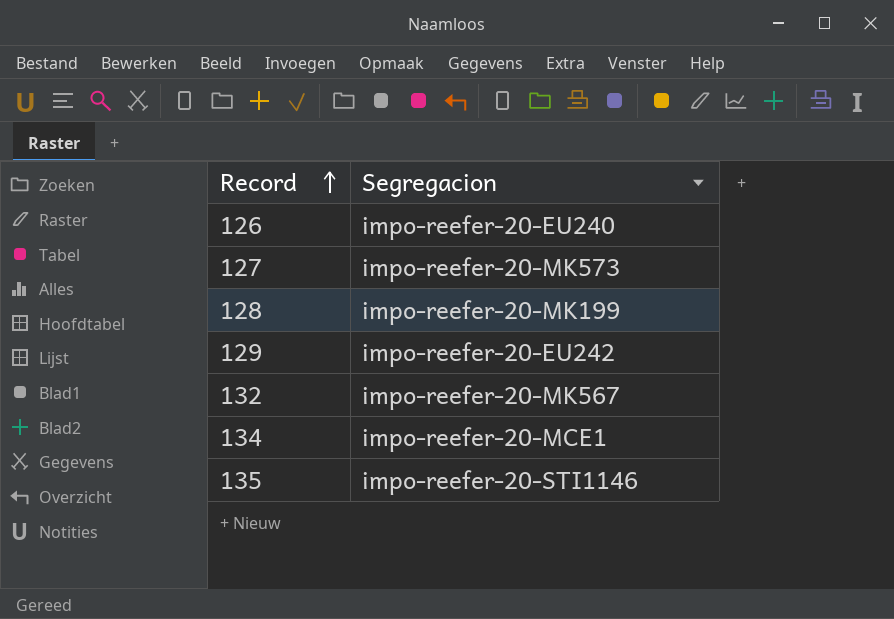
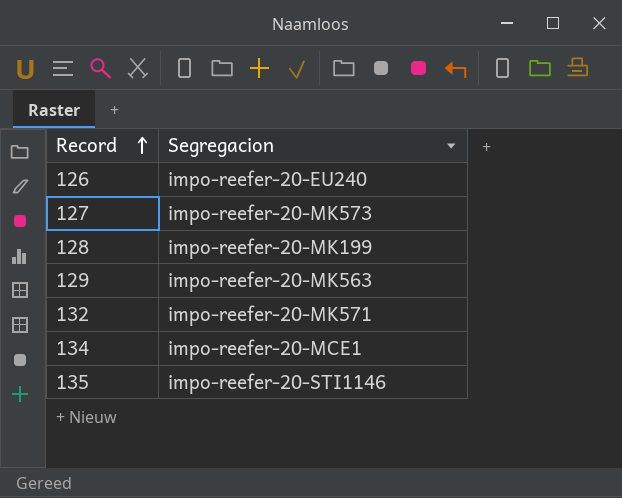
129 | Segregacion: impo-reefer-20-EU242 -> impo-reefer-20-MK563
132 | Segregacion: impo-reefer-20-MK567 -> impo-reefer-20-MK571

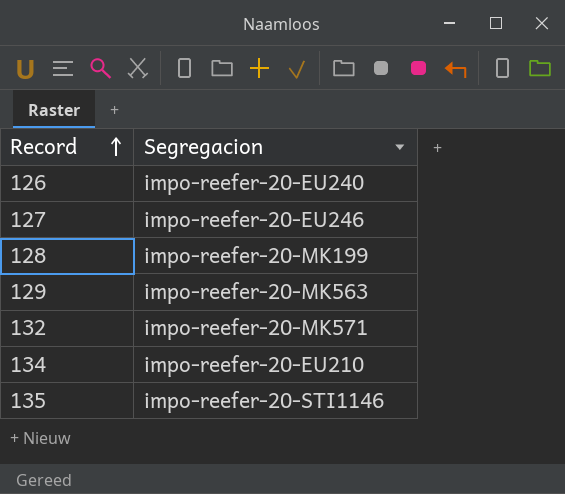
127 | Segregacion: impo-reefer-20-MK573 -> impo-reefer-20-EU246
134 | Segregacion: impo-reefer-20-MCE1 -> impo-reefer-20-EU210

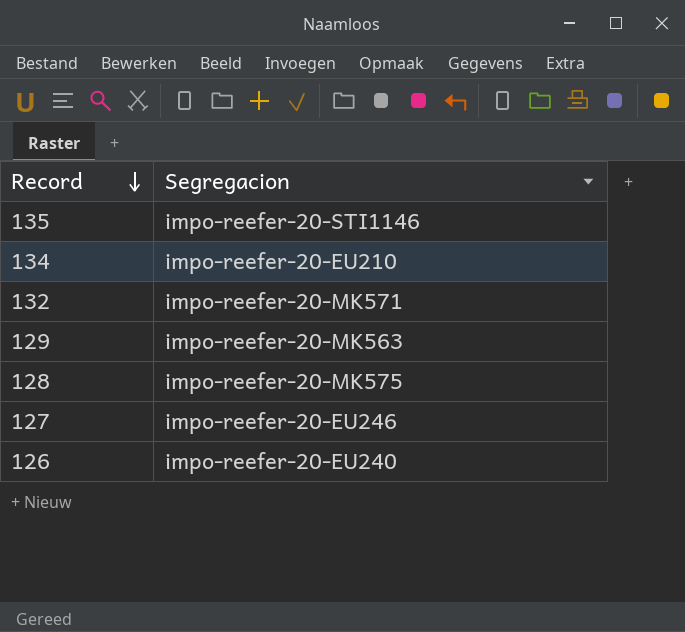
row order: Record ascending -> Record descending
128 | Segregacion: impo-reefer-20-MK199 -> impo-reefer-20-MK575

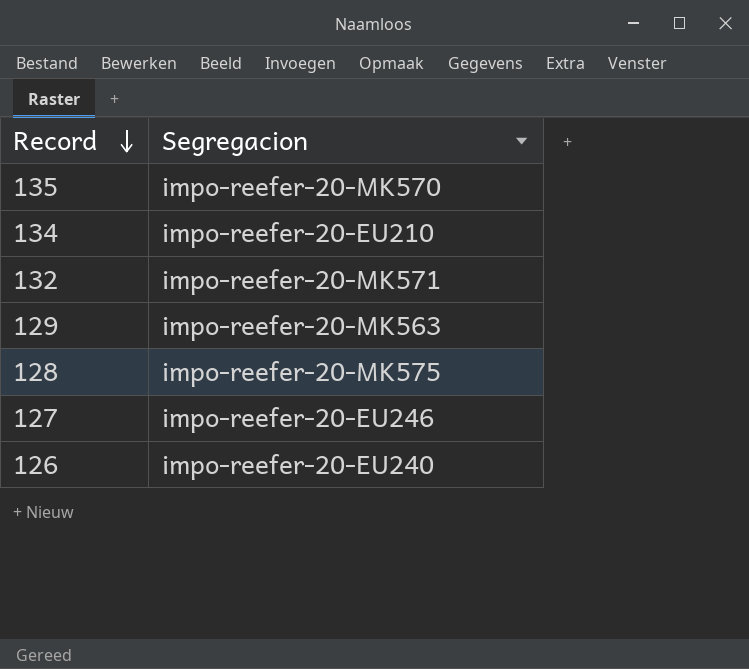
135 | Segregacion: impo-reefer-20-STI1146 -> impo-reefer-20-MK570

